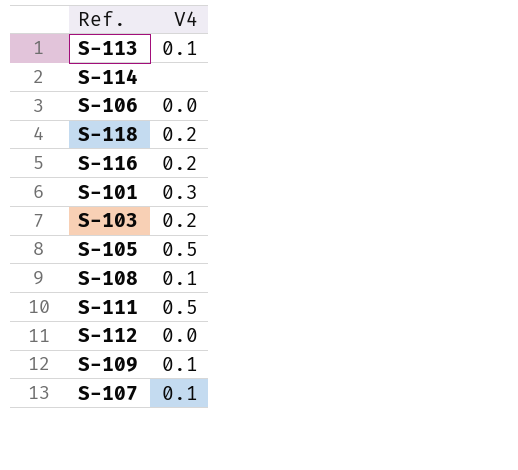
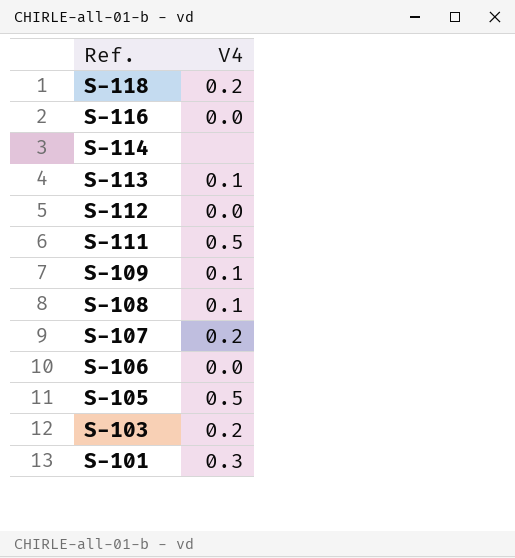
row order: none -> Ref. descending
S-116 | V4: 0.2 -> 0.0
S-107 | V4: 0.1 -> 0.2

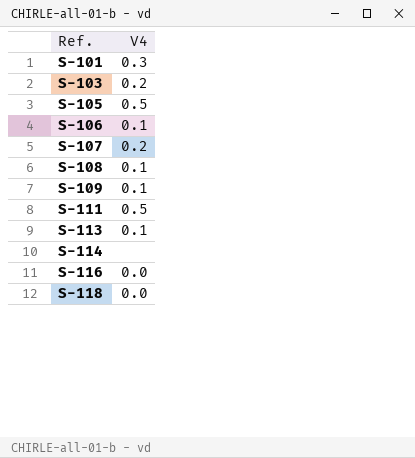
row order: Ref. descending -> Ref. ascending
row S-112: 0.0 -> none
S-106 | V4: 0.0 -> 0.1
S-118 | V4: 0.2 -> 0.0

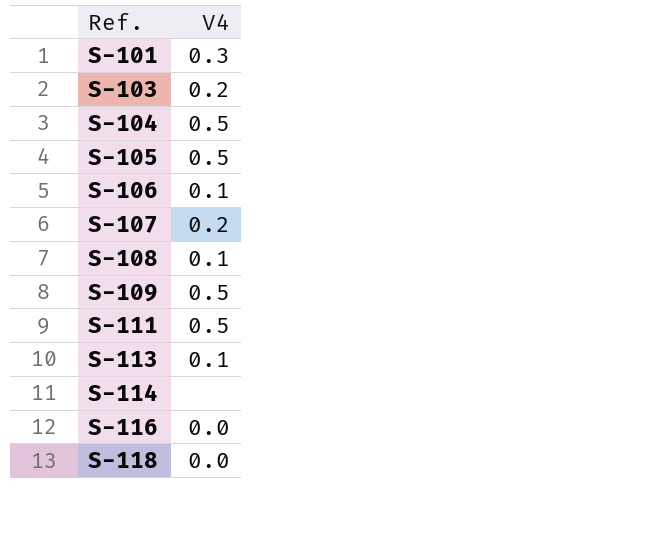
row S-104: none -> 0.5
S-109 | V4: 0.1 -> 0.5

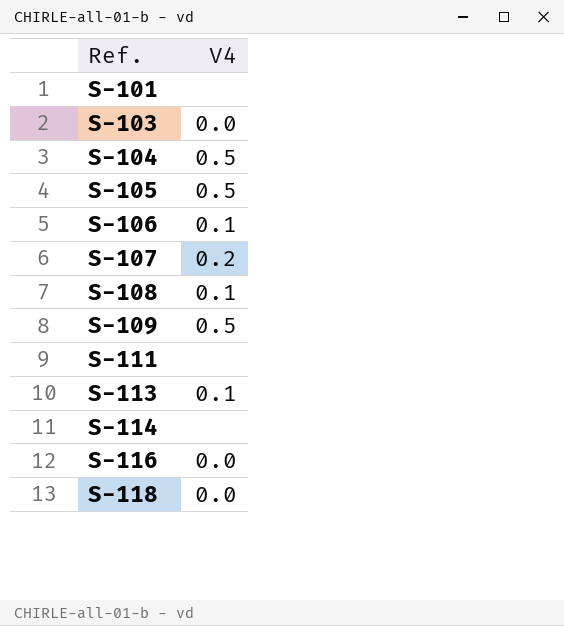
S-101 | V4: 0.3 -> none
S-103 | V4: 0.2 -> 0.0
S-111 | V4: 0.5 -> none

